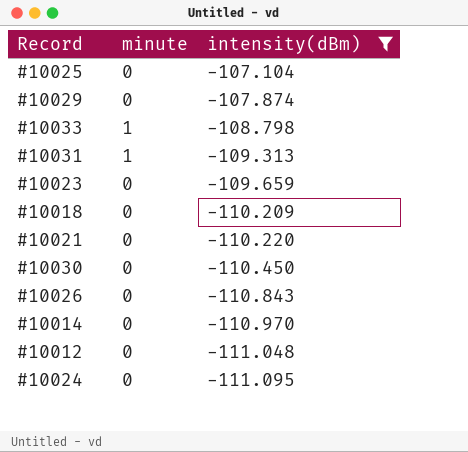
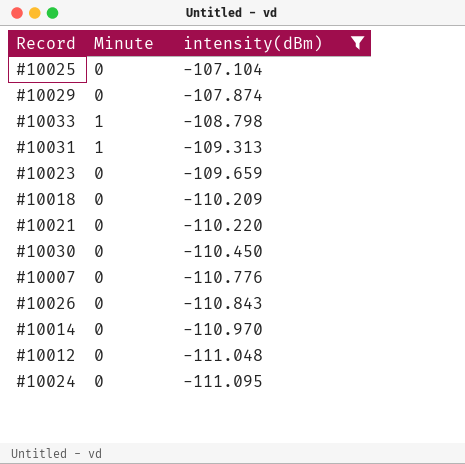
column name: minute -> Minute
row #10007: none -> 0 | -110.776

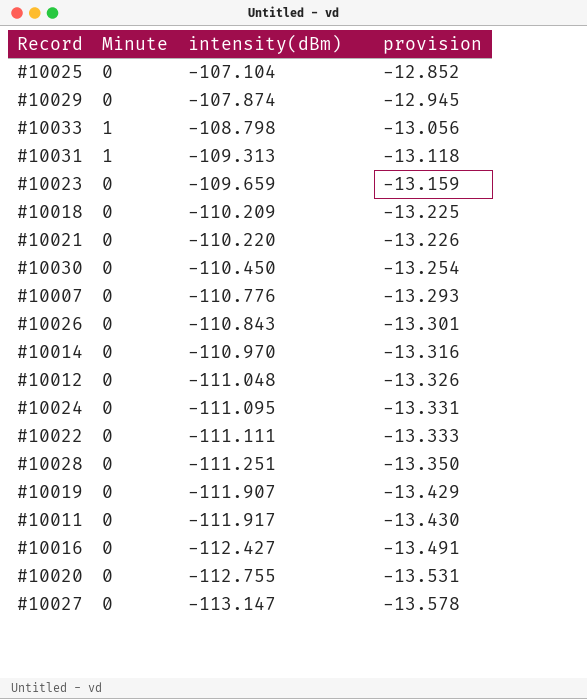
filter: intensity(dBm) >= -111.095 -> none
column provision | formula: none -> [intensity(dBm)] * 0.12

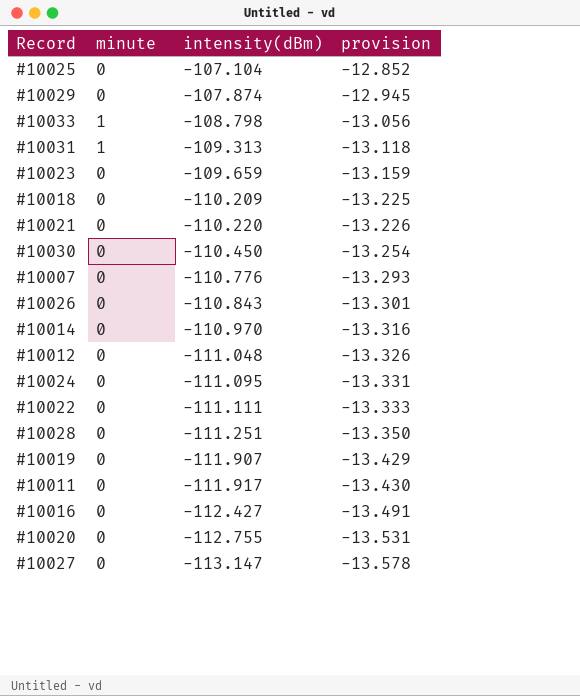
column name: Minute -> minute

